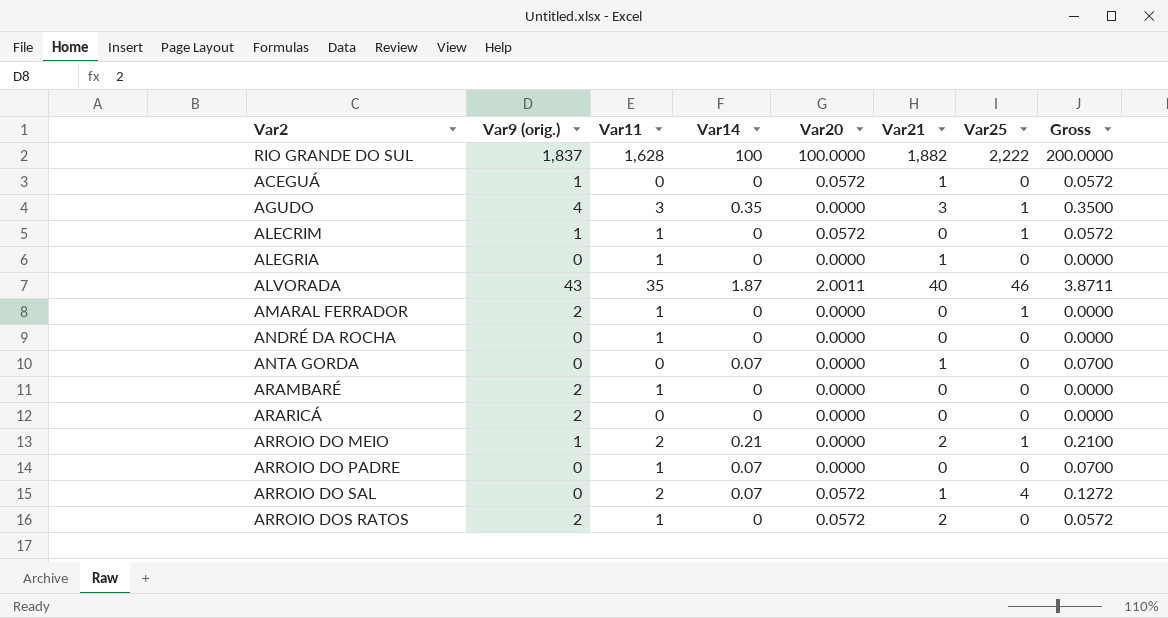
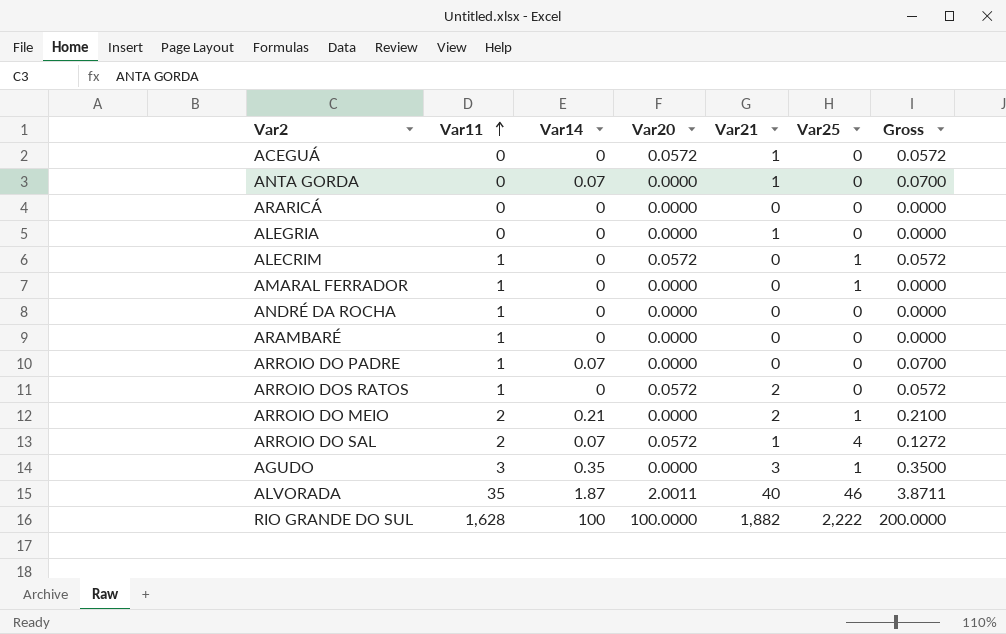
row order: none -> Var11 ascending
column Var9 (orig.) | position: 2 -> none
ALEGRIA | Var11: 1 -> 0

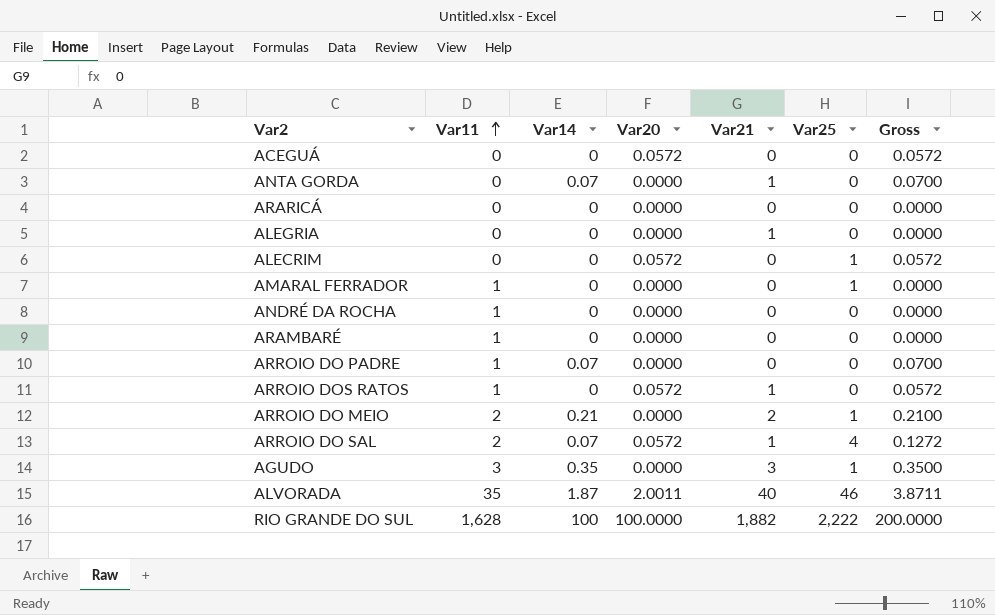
ACEGUÁ | Var21: 1 -> 0
ALECRIM | Var11: 1 -> 0
ARROIO DOS RATOS | Var21: 2 -> 1

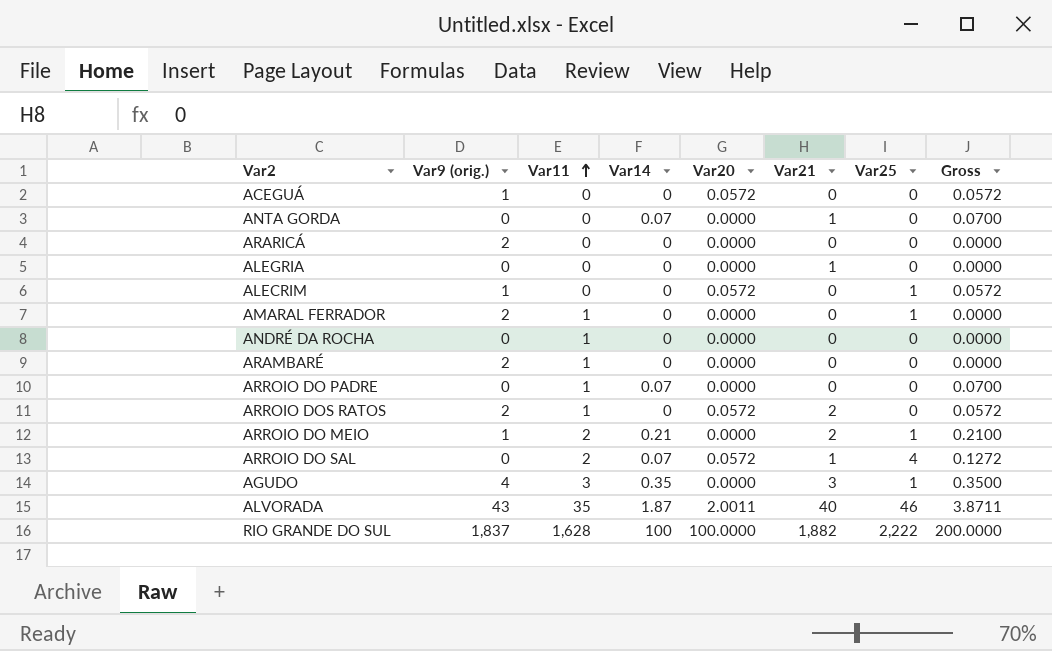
column Var9 (orig.) | position: none -> 2
ARROIO DOS RATOS | Var21: 1 -> 2

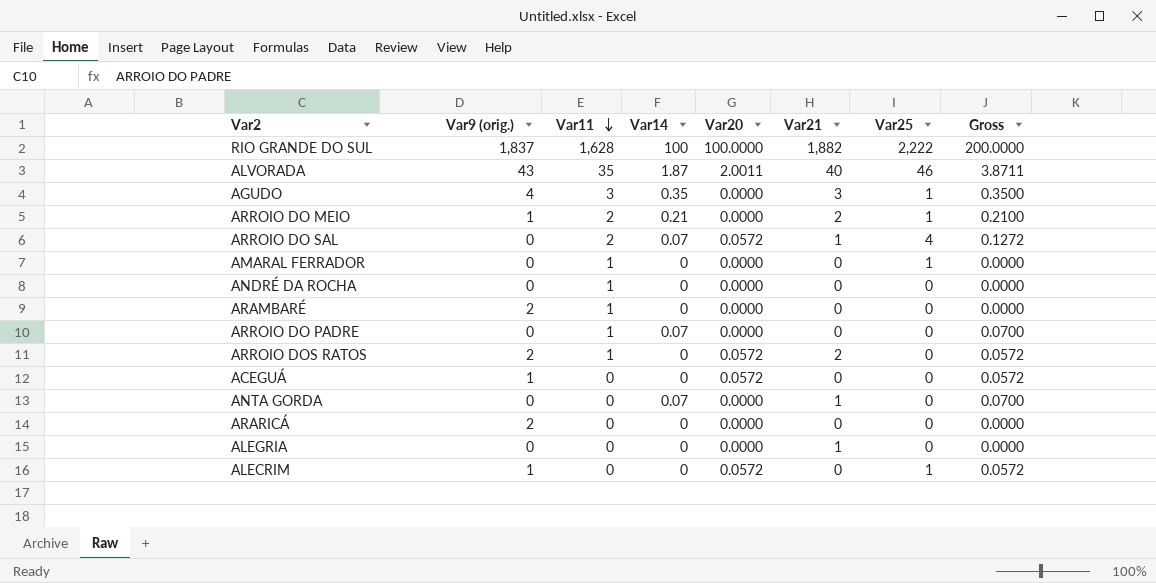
row order: Var11 ascending -> Var11 descending
AMARAL FERRADOR | Var9 (orig.): 2 -> 0

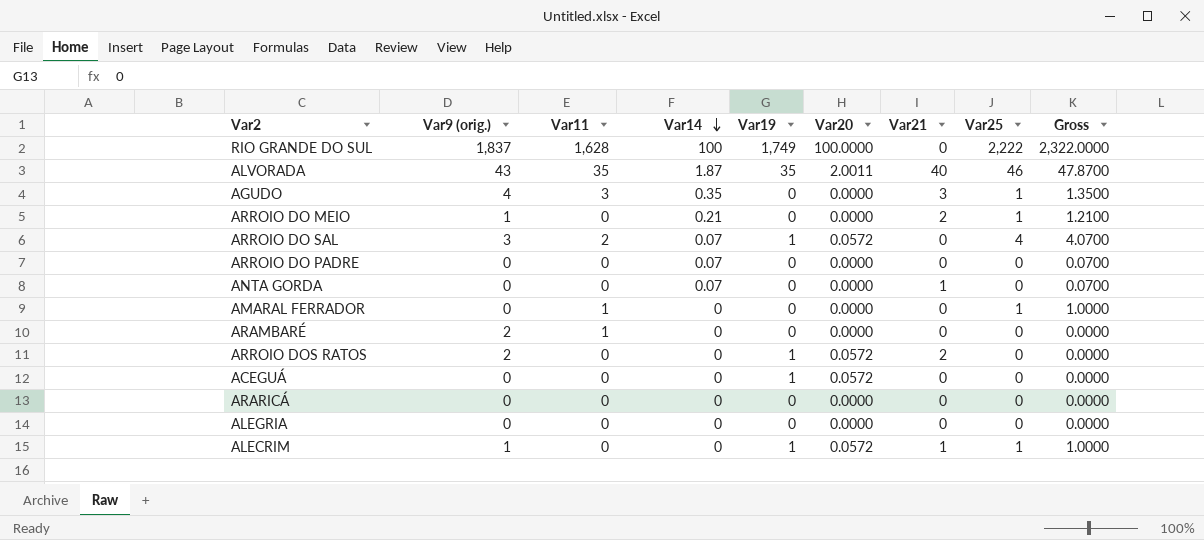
row order: Var11 descending -> Var14 descending
column Var19 | position: none -> 5
column Gross | formula: [Var14] + [Var20] -> [Var14] + [Var25]
row ANDRÉ DA ROCHA: 0 | 1 | 0 | 0.0000 | 0 | 0 | 0.0000 -> none
RIO GRANDE DO SUL | Var21: 1,882 -> 0
ARROIO DO MEIO | Var11: 2 -> 0
ARROIO DO SAL | Var9 (orig.): 0 -> 3
ARROIO DO SAL | Var21: 1 -> 0
ARROIO DO PADRE | Var11: 1 -> 0
ARROIO DOS RATOS | Var11: 1 -> 0
ACEGUÁ | Var9 (orig.): 1 -> 0
ARARICÁ | Var9 (orig.): 2 -> 0
ALEGRIA | Var21: 1 -> 0
ALECRIM | Var21: 0 -> 1

